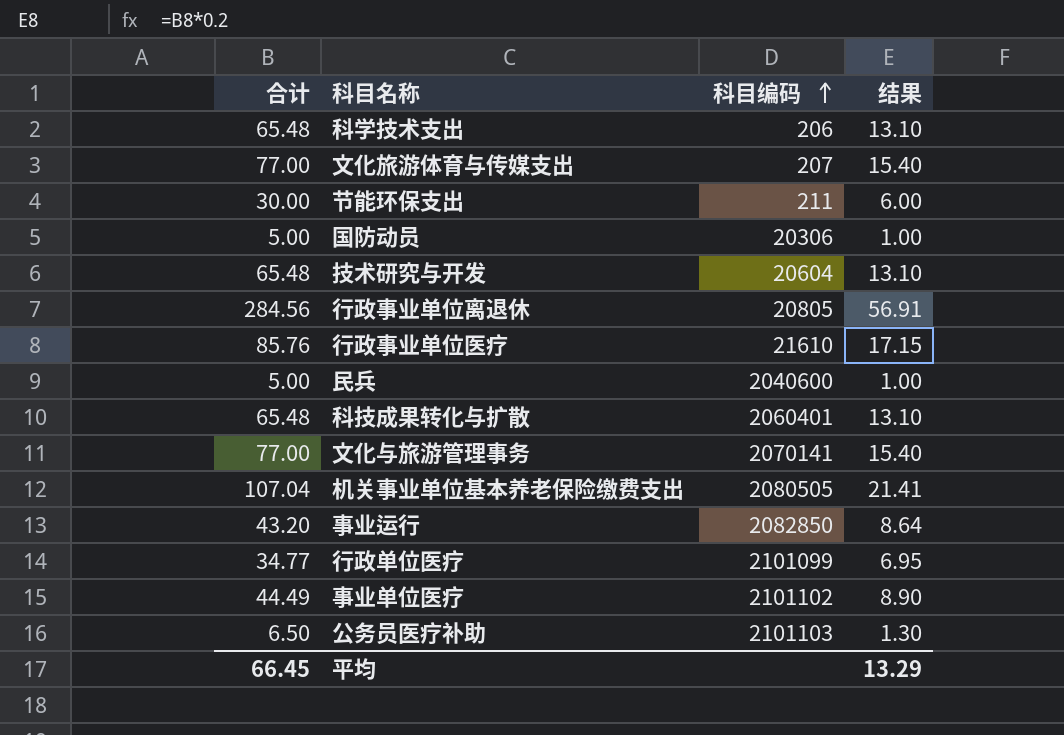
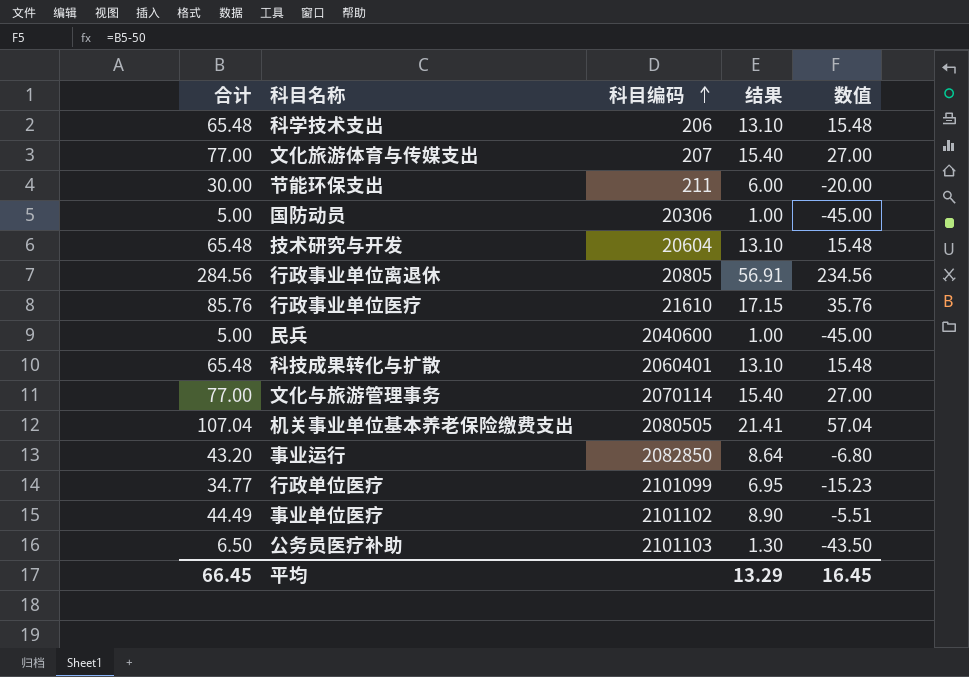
column 数值 | formula: none -> [合计] - 50
文化与旅游管理事务 | 科目编码: 2070141 -> 2070114

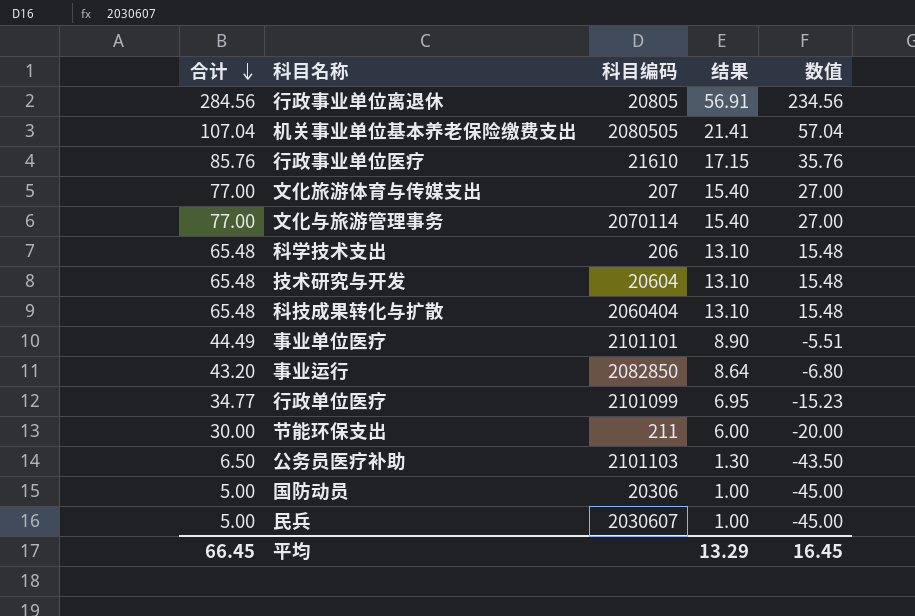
row order: 科目编码 ascending -> 合计 descending
科技成果转化与扩散 | 科目编码: 2060401 -> 2060404
事业单位医疗 | 科目编码: 2101102 -> 2101101
民兵 | 科目编码: 2040600 -> 2030607

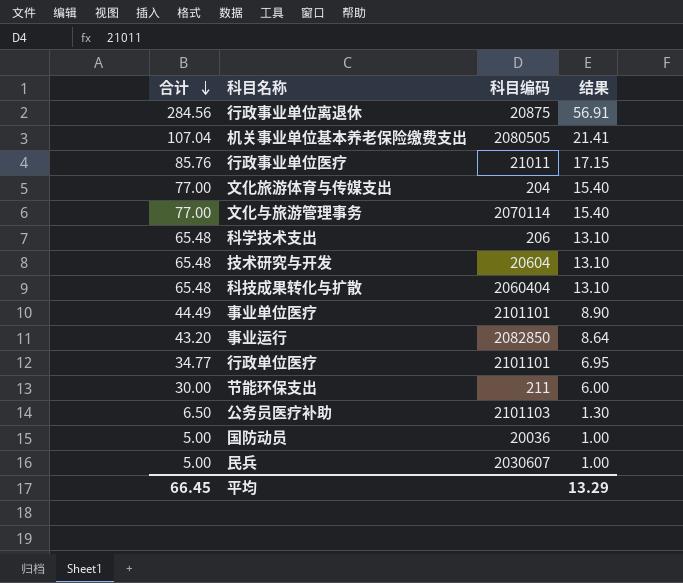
column 数值 | formula: [合计] - 50 -> none
行政事业单位离退休 | 科目编码: 20805 -> 20875
行政事业单位医疗 | 科目编码: 21610 -> 21011
文化旅游体育与传媒支出 | 科目编码: 207 -> 204
行政单位医疗 | 科目编码: 2101099 -> 2101101
国防动员 | 科目编码: 20306 -> 20036

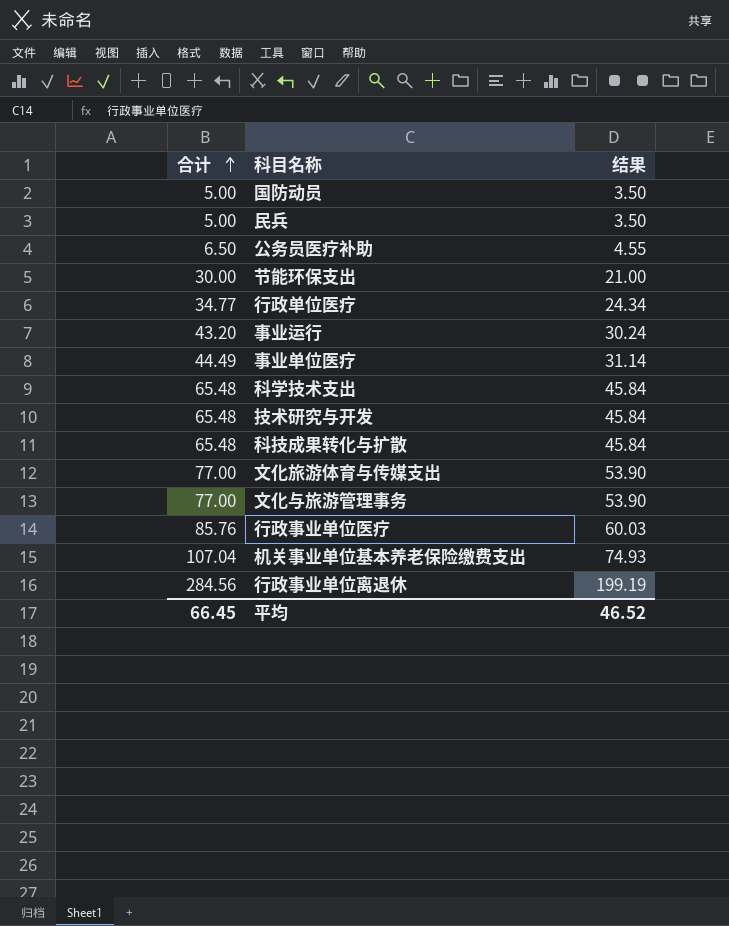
row order: 合计 descending -> 合计 ascending
column 科目编码 | position: 3 -> none
column 结果 | formula: [合计] * 0.2 -> [合计] * 0.7
平均 | 结果: 13.29 -> 46.52

